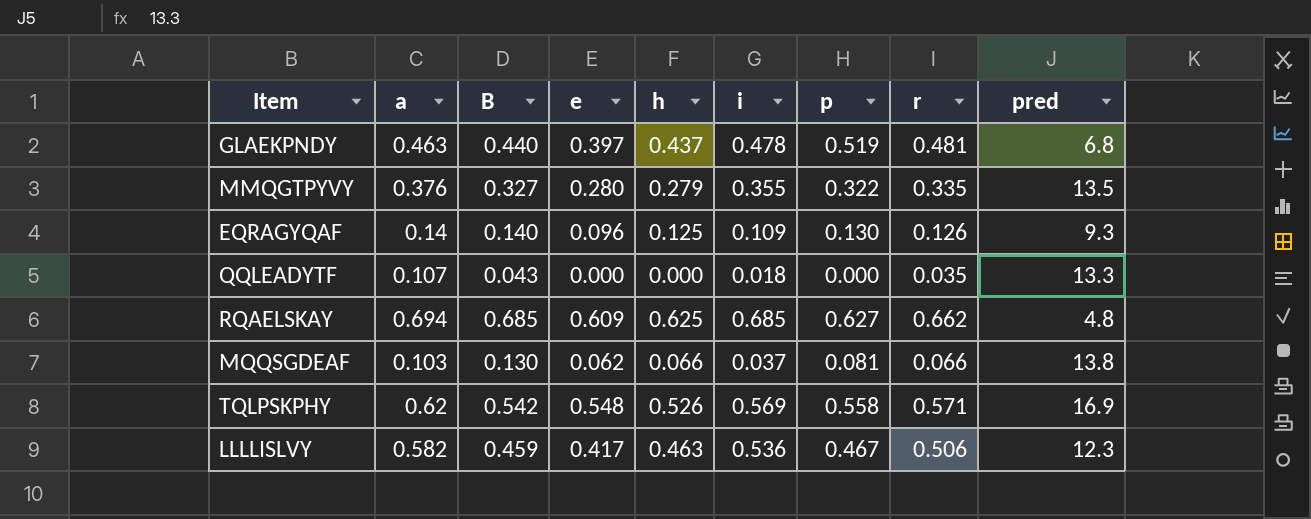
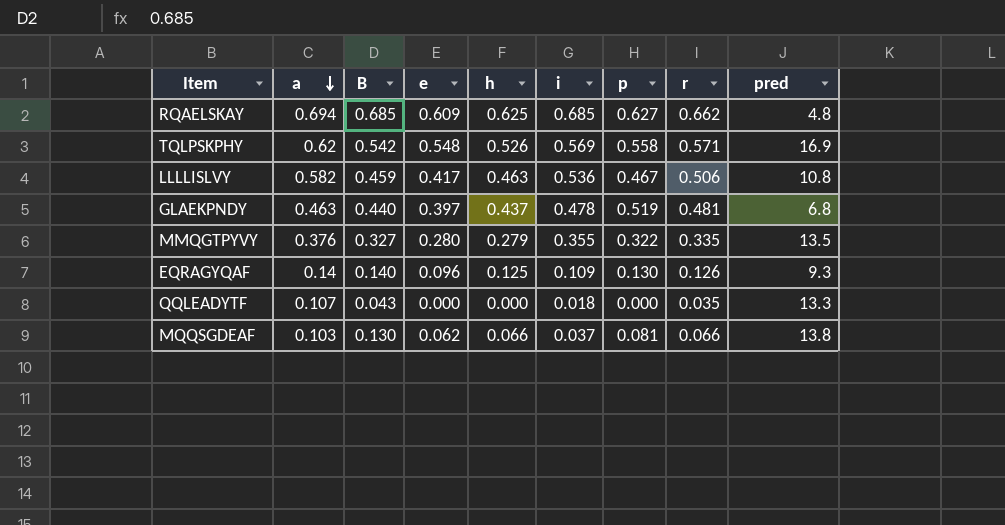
row order: none -> a descending
LLLLISLVY | pred: 12.3 -> 10.8

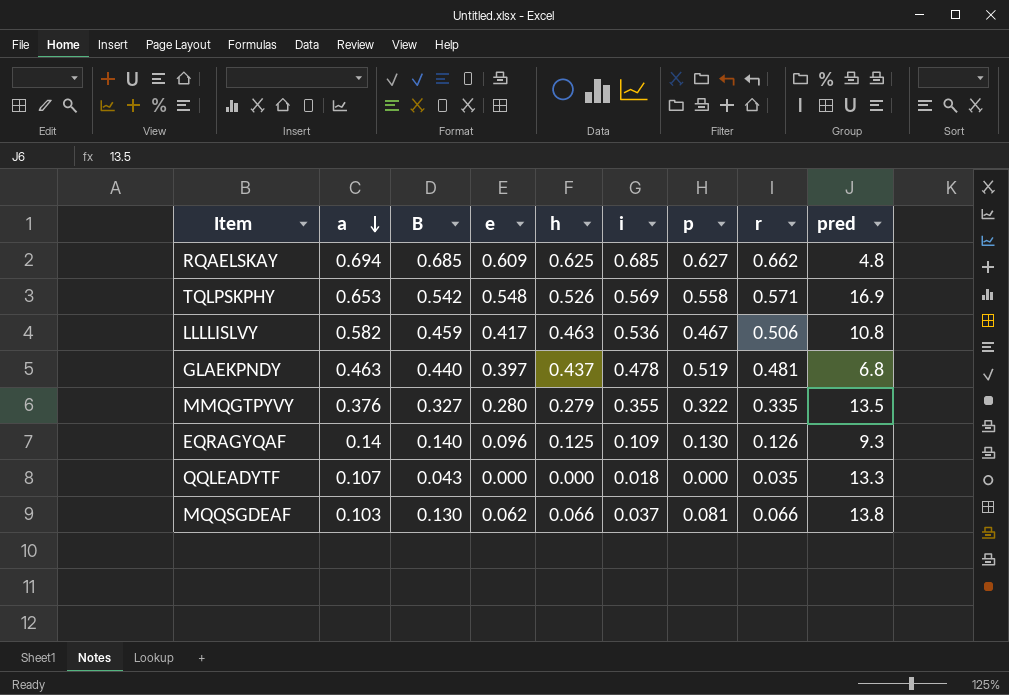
TQLPSKPHY | a: 0.62 -> 0.653

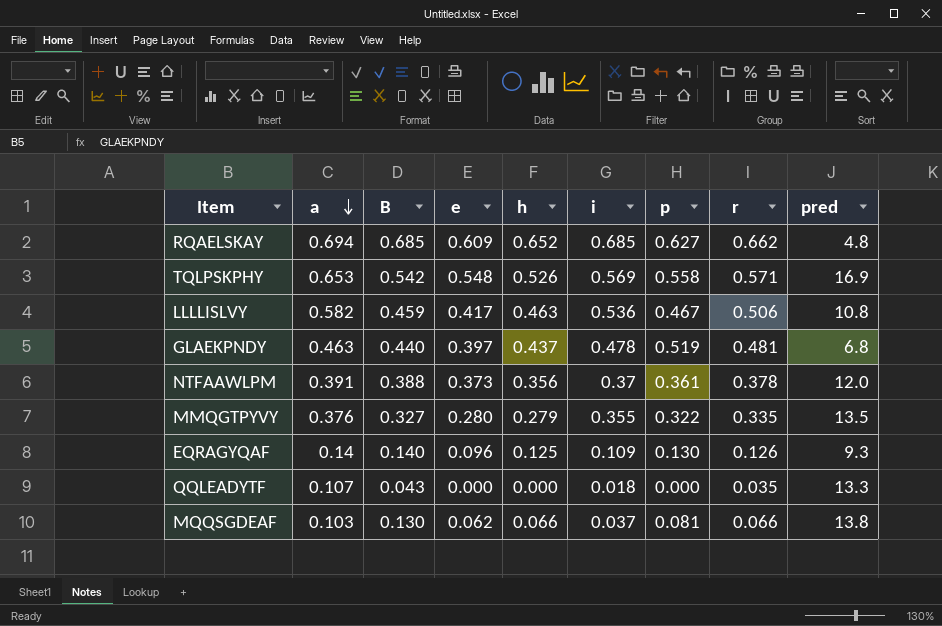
RQAELSKAY | h: 0.625 -> 0.652
row NTFAAWLPM: none -> 0.391 | 0.388 | 0.373 | 0.356 | 0.37 | 0.361 | 0.378 | 12.0

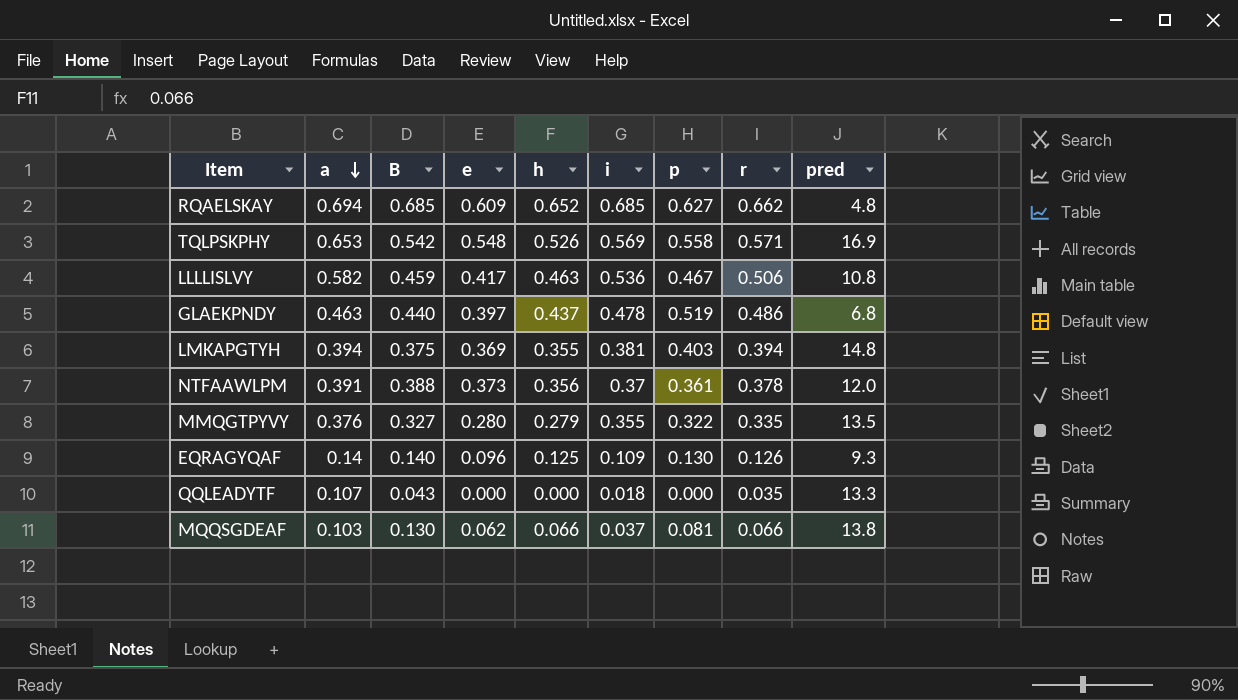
GLAEKPNDY | r: 0.481 -> 0.486
row LMKAPGTYH: none -> 0.394 | 0.375 | 0.369 | 0.355 | 0.381 | 0.403 | 0.394 | 14.8

